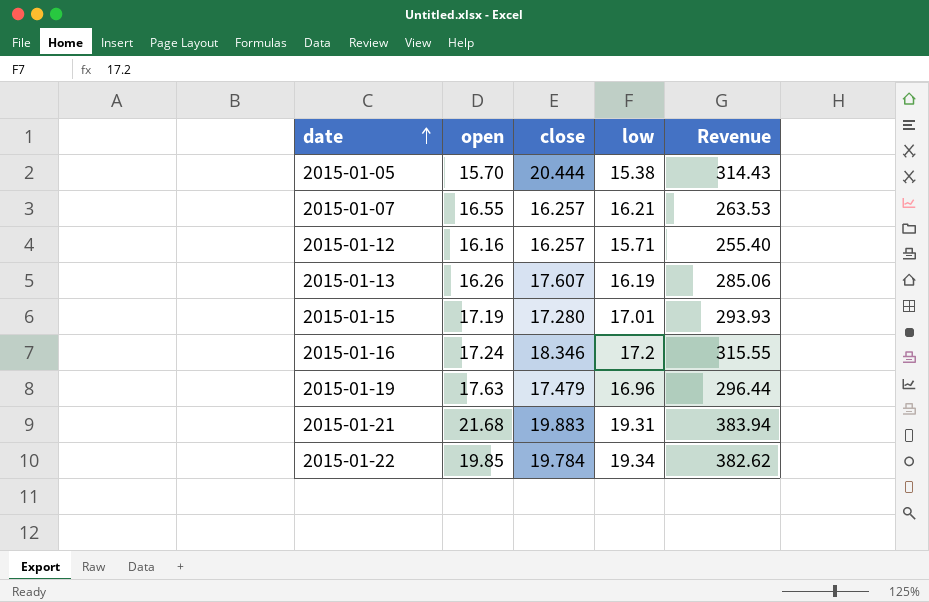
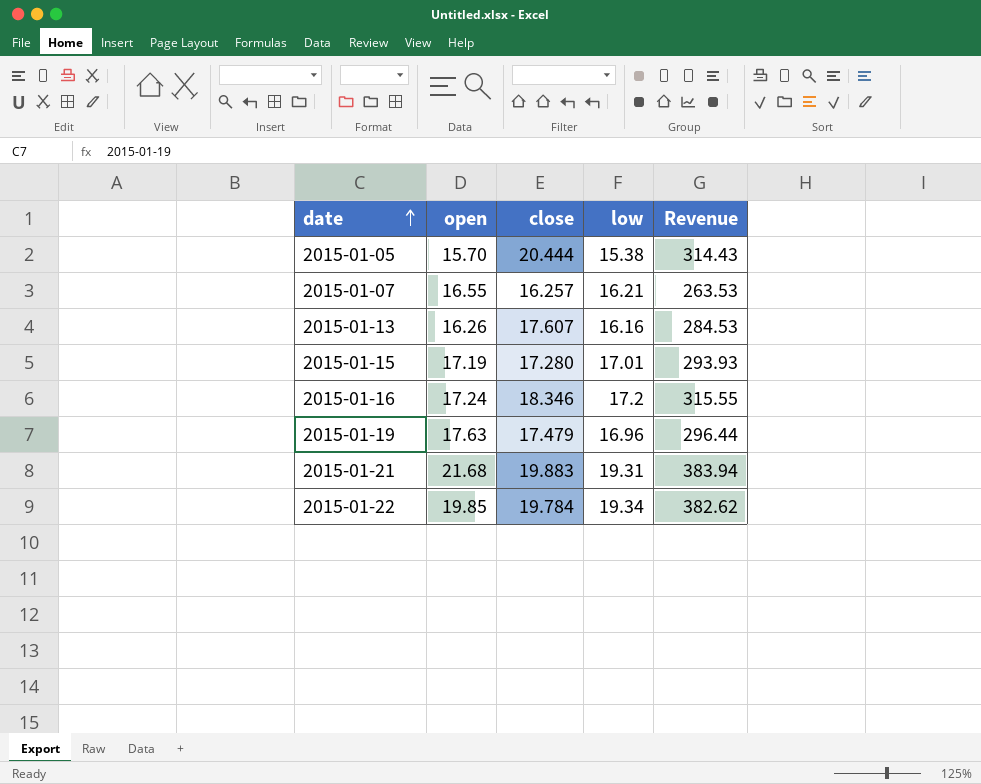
row 2015-01-12: 16.16 | 16.257 | 15.71 | 255.40 -> none
2015-01-13 | low: 16.19 -> 16.16
2015-01-13 | Revenue: 285.06 -> 284.53

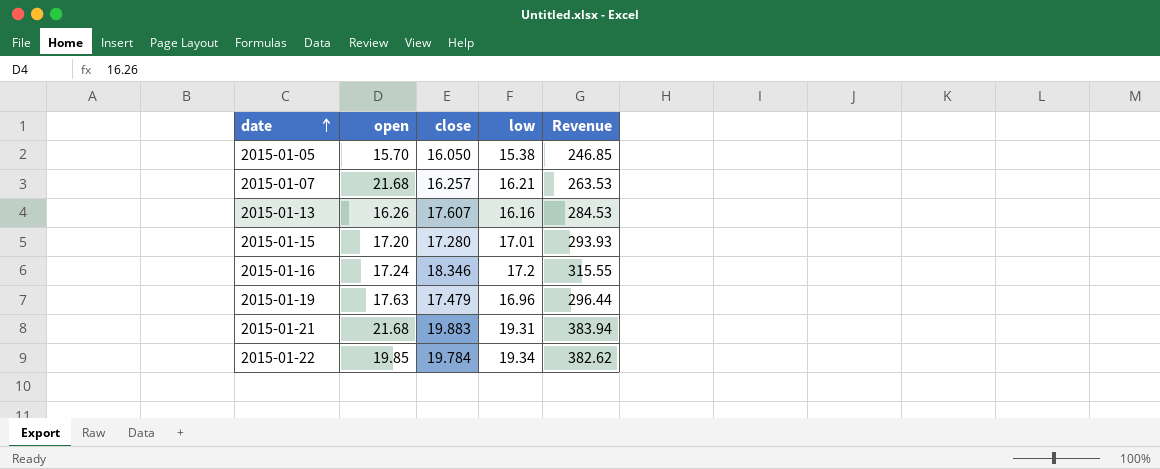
2015-01-05 | close: 20.444 -> 16.050
2015-01-05 | Revenue: 314.43 -> 246.85
2015-01-07 | open: 16.55 -> 21.68
2015-01-15 | open: 17.19 -> 17.20

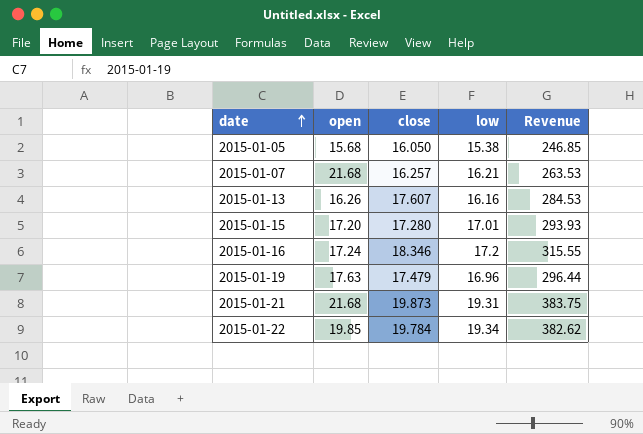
2015-01-05 | open: 15.70 -> 15.68
2015-01-21 | close: 19.883 -> 19.873
2015-01-21 | Revenue: 383.94 -> 383.75

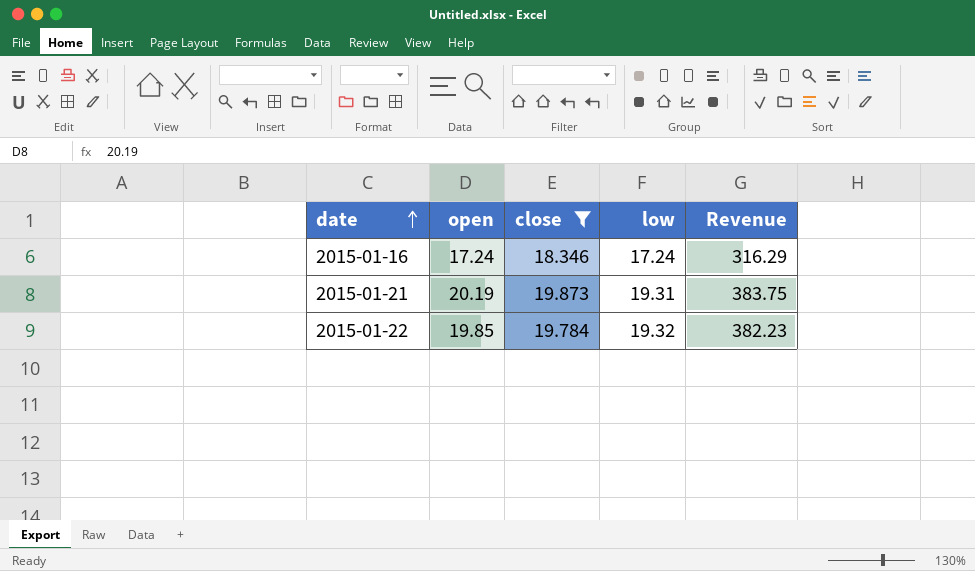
filter: none -> close >= 18.346
2015-01-16 | low: 17.2 -> 17.24
2015-01-16 | Revenue: 315.55 -> 316.29
2015-01-21 | open: 21.68 -> 20.19
2015-01-22 | low: 19.34 -> 19.32
2015-01-22 | Revenue: 382.62 -> 382.23

